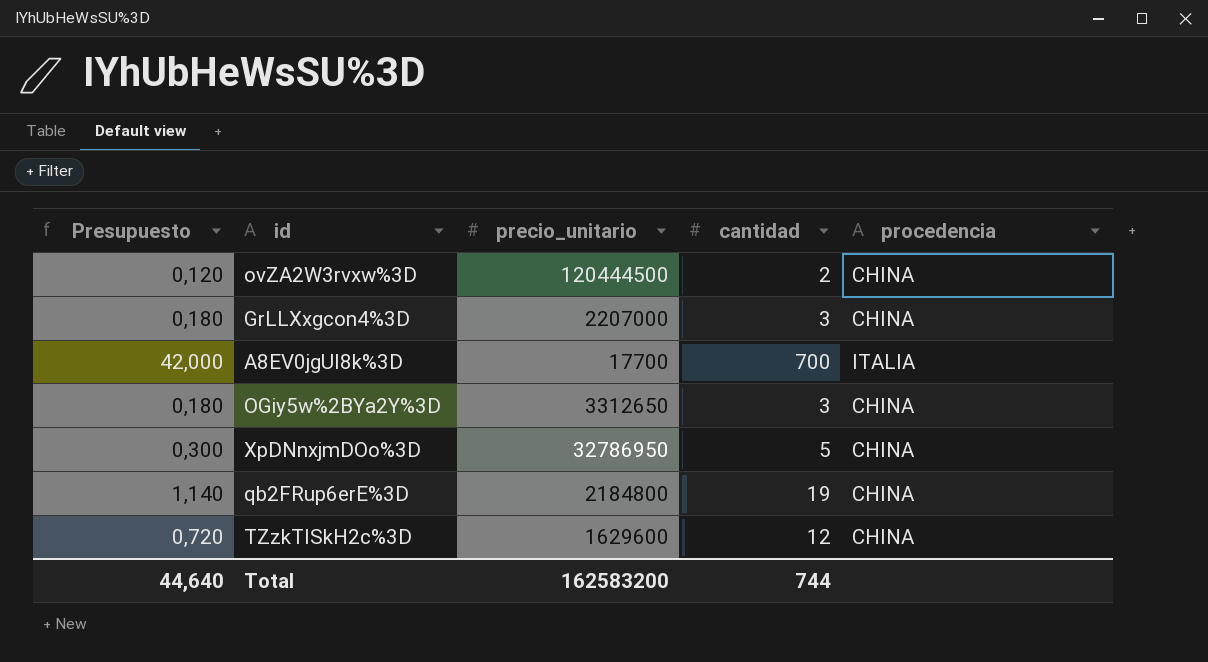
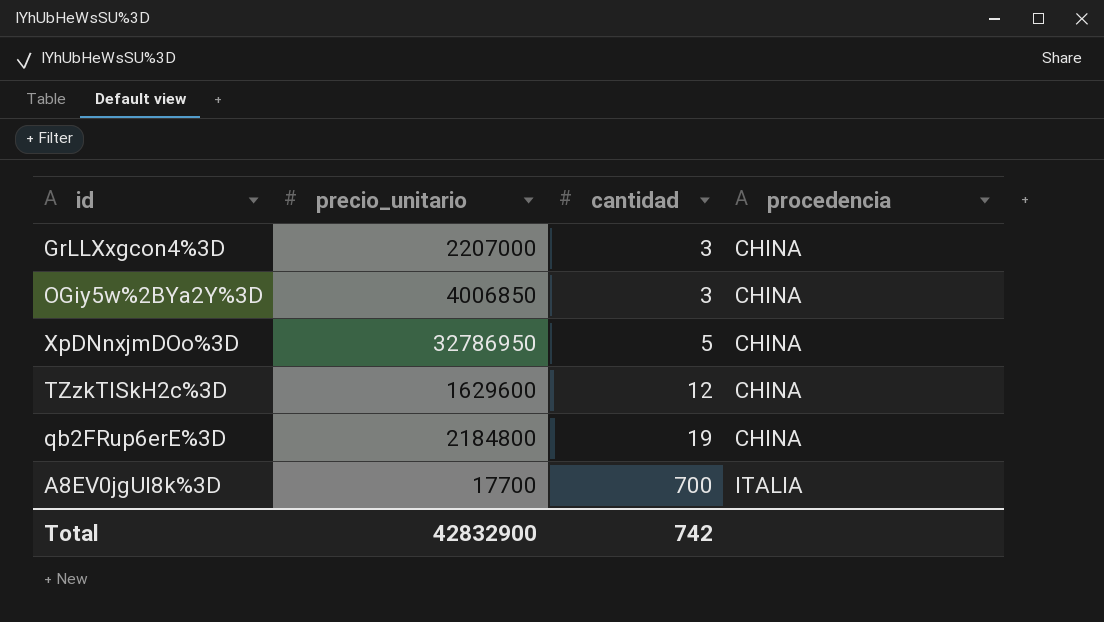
row order: none -> cantidad ascending
column Presupuesto | formula: [cantidad] * 0,06 -> none
row ovZA2W3rvxw%3D: 0,120 | 120444500 | 2 | CHINA -> none
OGiy5w%2BYa2Y%3D | precio_unitario: 3312650 -> 4006850
Total | precio_unitario: 162583200 -> 42832900
Total | cantidad: 744 -> 742

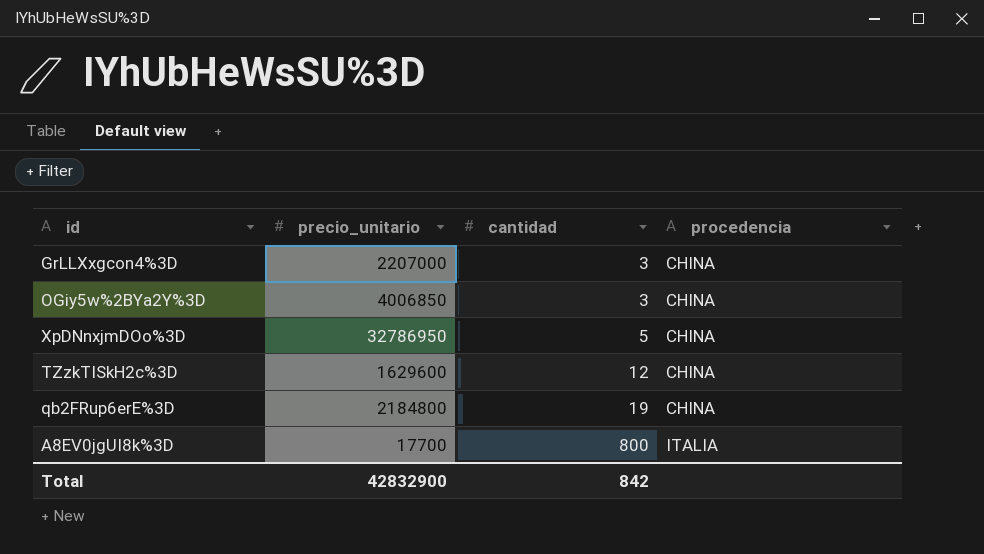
A8EV0jgUI8k%3D | cantidad: 700 -> 800
Total | cantidad: 742 -> 842

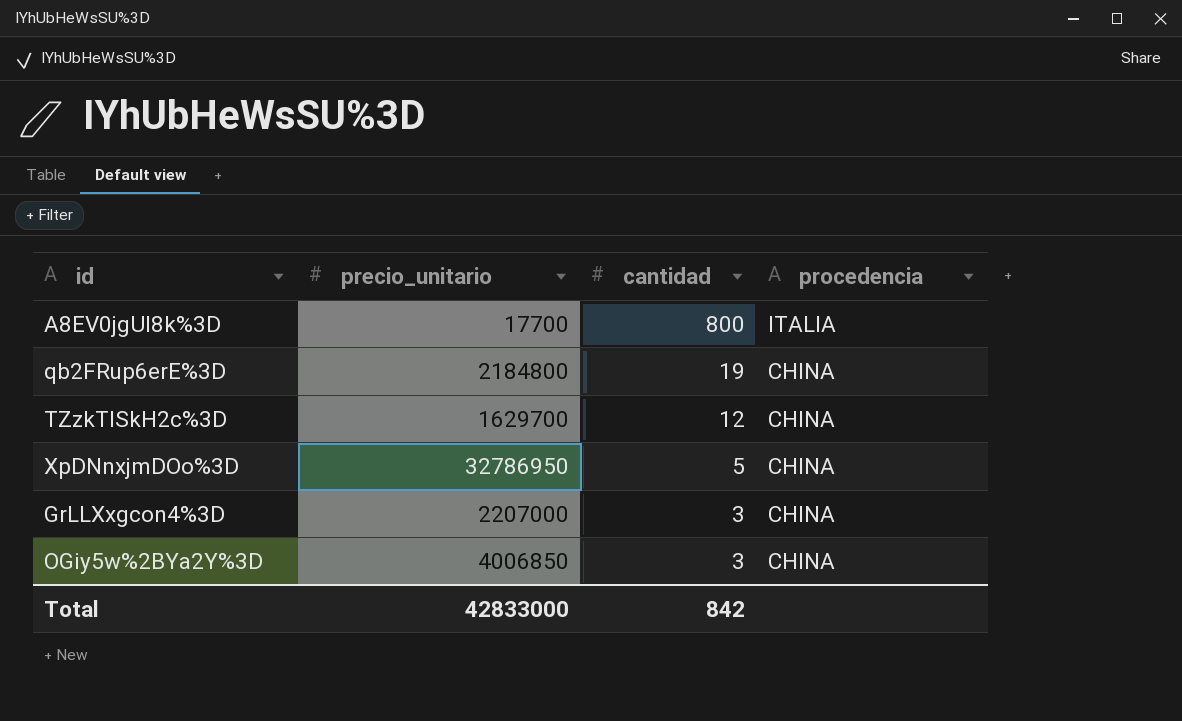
row order: cantidad ascending -> cantidad descending
TZzkTISkH2c%3D | precio_unitario: 1629600 -> 1629700
Total | precio_unitario: 42832900 -> 42833000

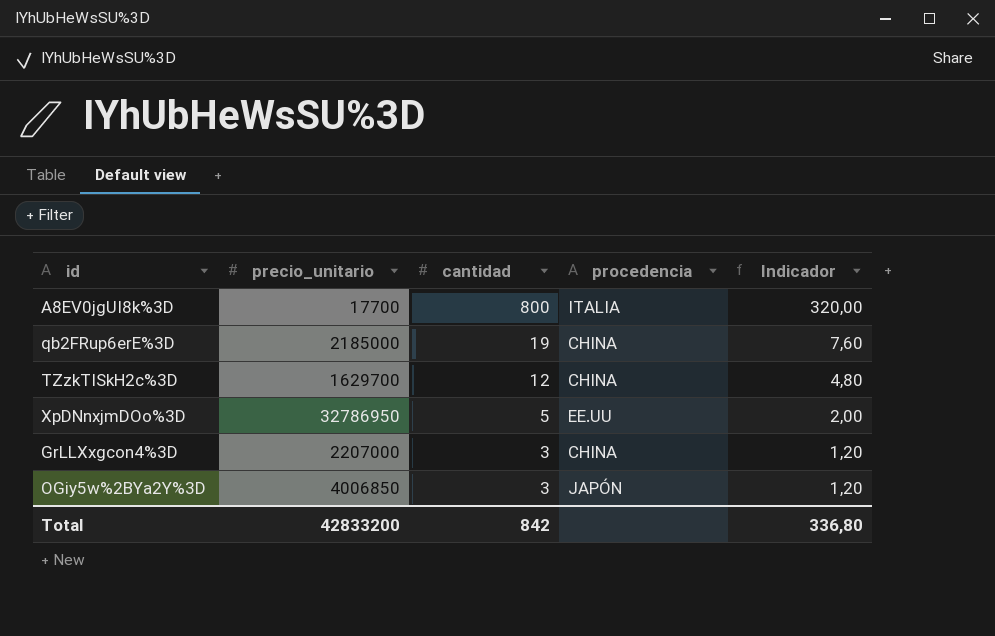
column Indicador | formula: none -> [cantidad] * 0,4
qb2FRup6erE%3D | precio_unitario: 2184800 -> 2185000
XpDNnxjmDOo%3D | procedencia: CHINA -> EE.UU
OGiy5w%2BYa2Y%3D | procedencia: CHINA -> JAPÓN
Total | precio_unitario: 42833000 -> 42833200

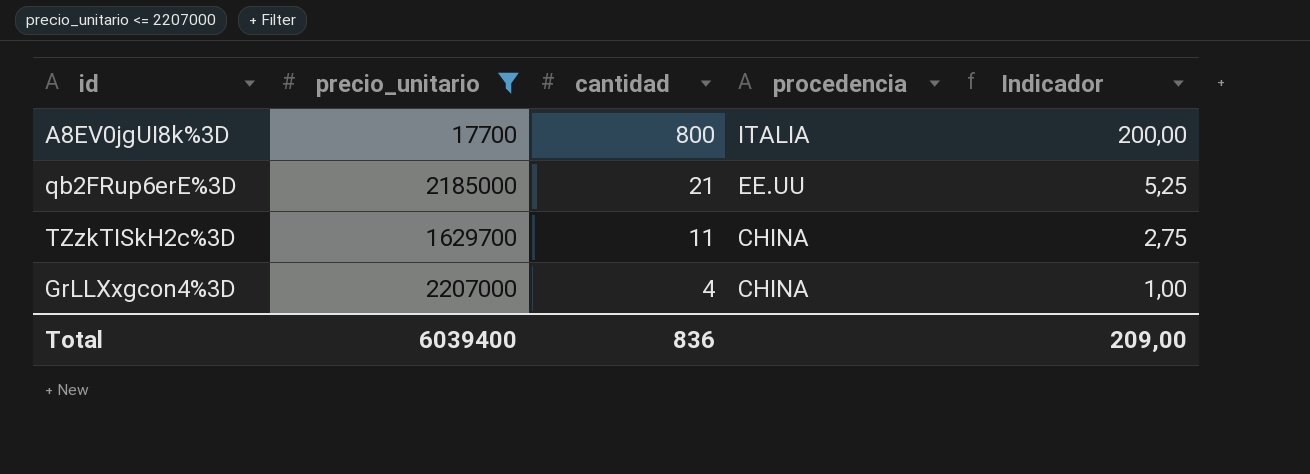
filter: none -> precio_unitario <= 2207000
column Indicador | formula: [cantidad] * 0,4 -> [cantidad] * 0,25
qb2FRup6erE%3D | cantidad: 19 -> 21
qb2FRup6erE%3D | procedencia: CHINA -> EE.UU
TZzkTISkH2c%3D | cantidad: 12 -> 11
GrLLXxgcon4%3D | cantidad: 3 -> 4
Total | precio_unitario: 42833200 -> 6039400
Total | cantidad: 842 -> 836
Total | Indicador: 336,80 -> 209,00

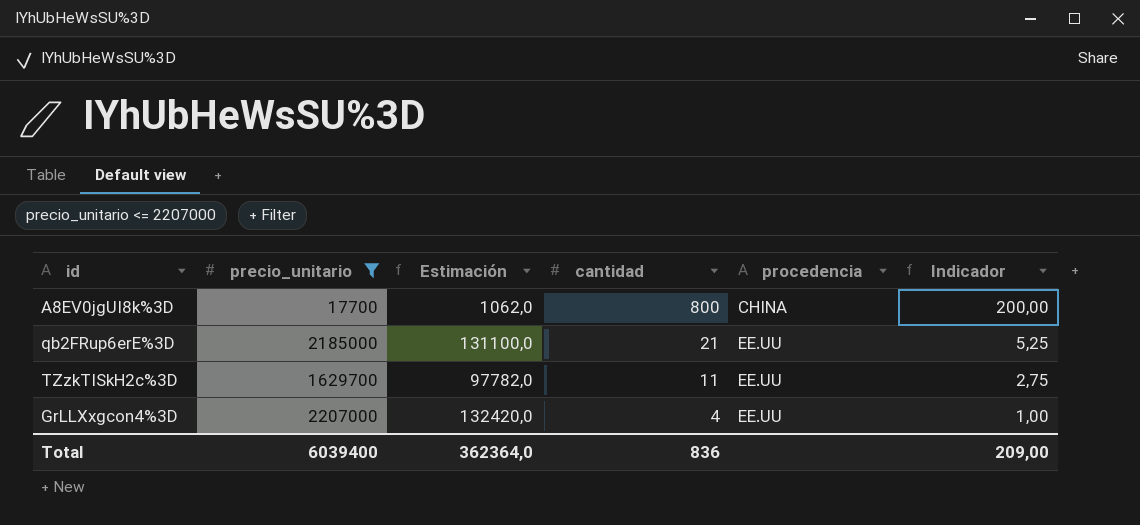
column Estimación | formula: none -> [precio_unitario] * 0,06
A8EV0jgUI8k%3D | procedencia: ITALIA -> CHINA
TZzkTISkH2c%3D | procedencia: CHINA -> EE.UU
GrLLXxgcon4%3D | procedencia: CHINA -> EE.UU

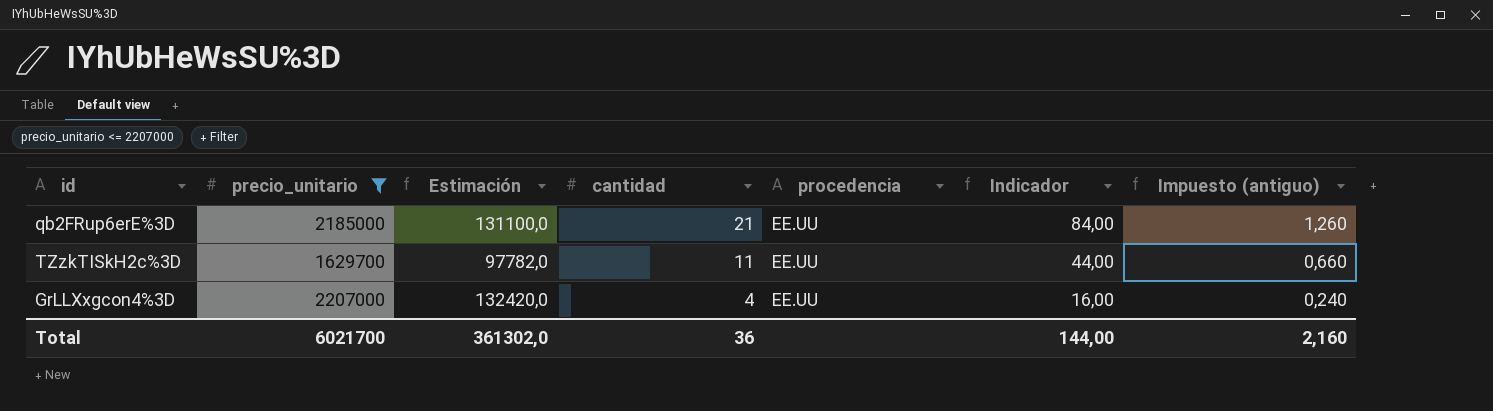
column Indicador | formula: [cantidad] * 0,25 -> [cantidad] * 4
column Impuesto (antiguo) | formula: none -> [cantidad] * 0,06
row A8EV0jgUI8k%3D: 17700 | 1062,0 | 800 | CHINA | 200,00 -> none
Total | precio_unitario: 6039400 -> 6021700
Total | Estimación: 362364,0 -> 361302,0
Total | cantidad: 836 -> 36
Total | Indicador: 209,00 -> 144,00

